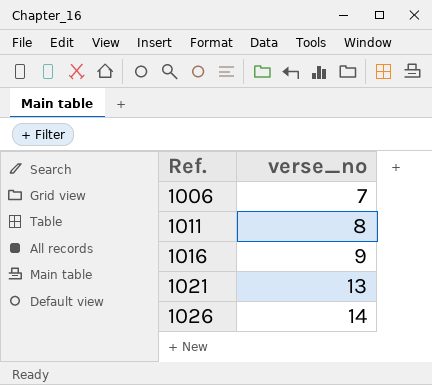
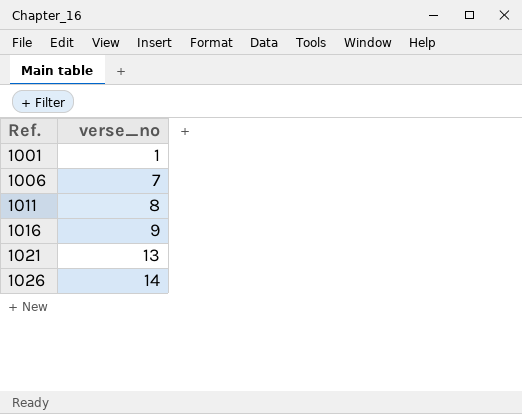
row 1001: none -> 1

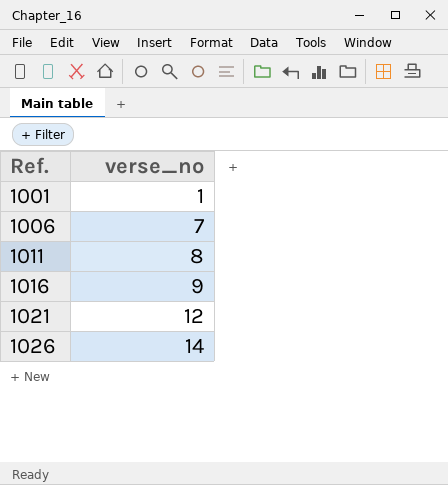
1021 | verse_no: 13 -> 12

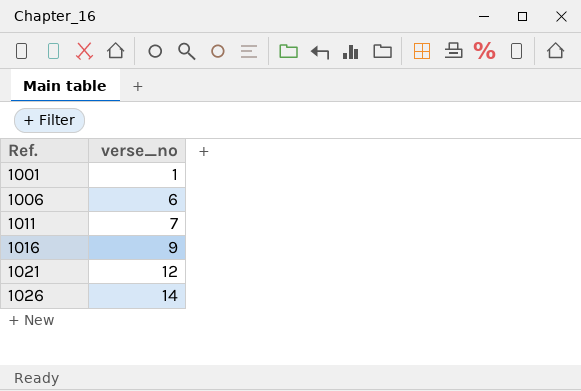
1006 | verse_no: 7 -> 6
1011 | verse_no: 8 -> 7

